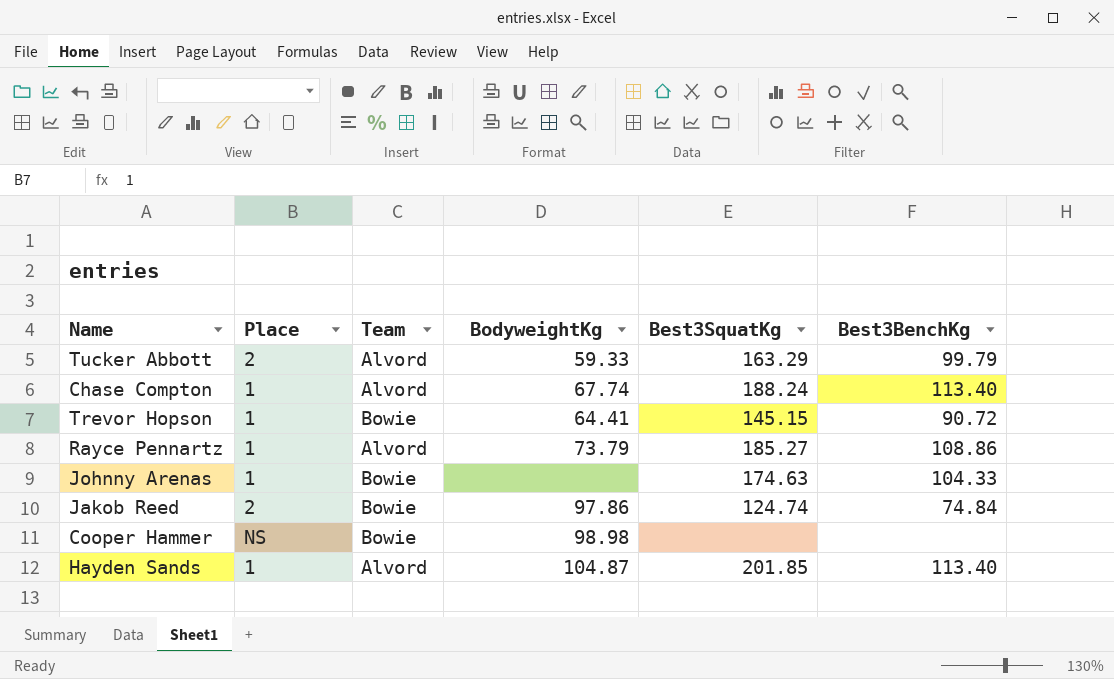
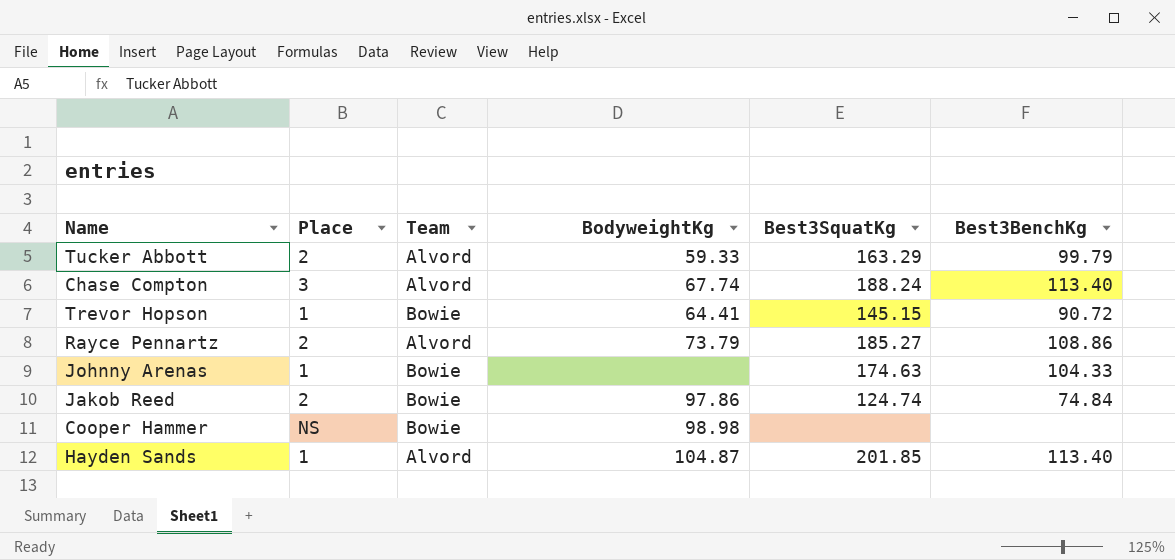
Chase Compton | Place: 1 -> 3
Rayce Pennartz | Place: 1 -> 2

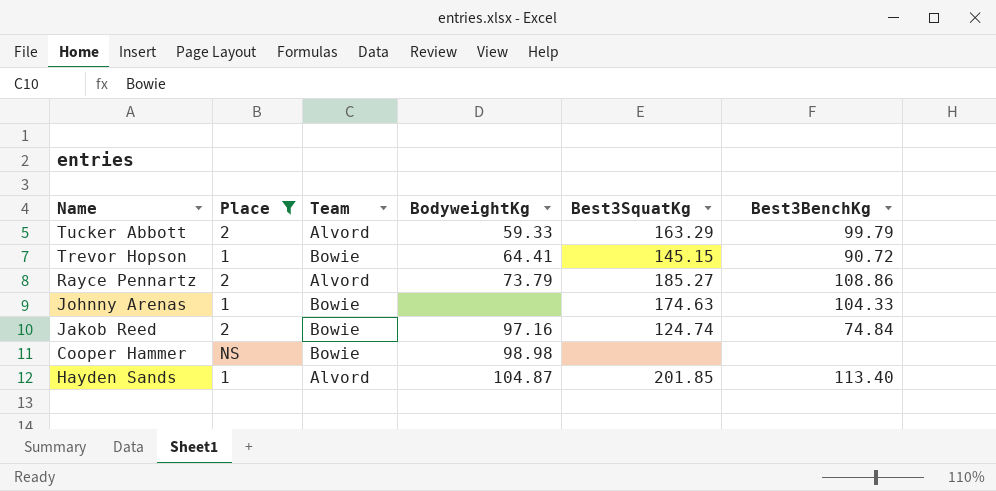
filter: none -> Place != 3
Jakob Reed | BodyweightKg: 97.86 -> 97.16

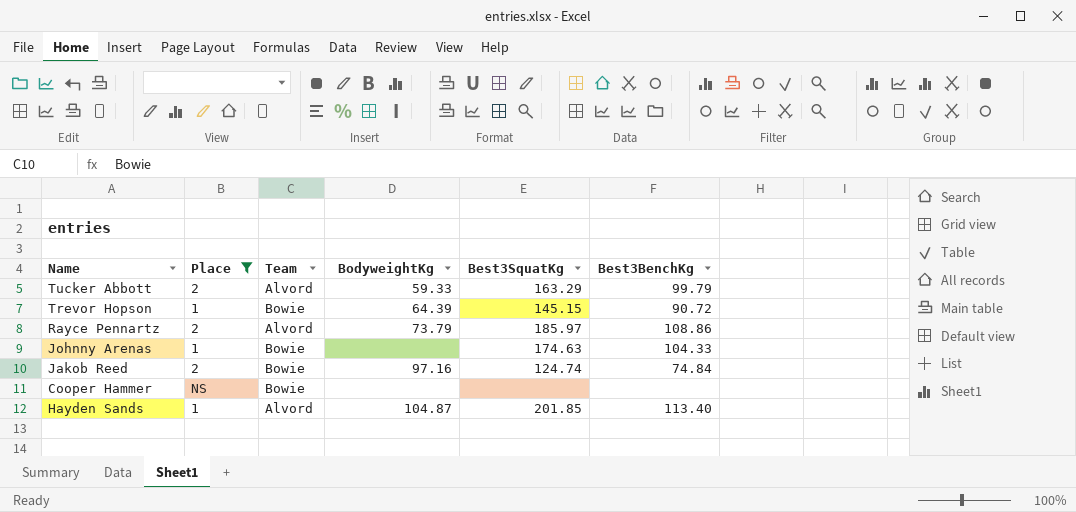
Trevor Hopson | BodyweightKg: 64.41 -> 64.39
Rayce Pennartz | Best3SquatKg: 185.27 -> 185.97
Cooper Hammer | BodyweightKg: 98.98 -> none

